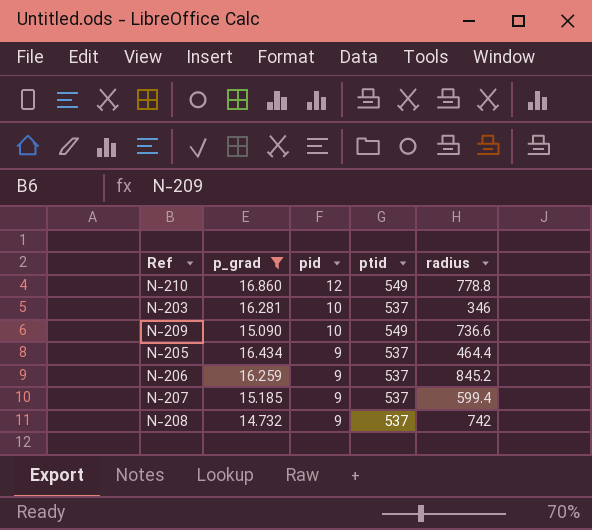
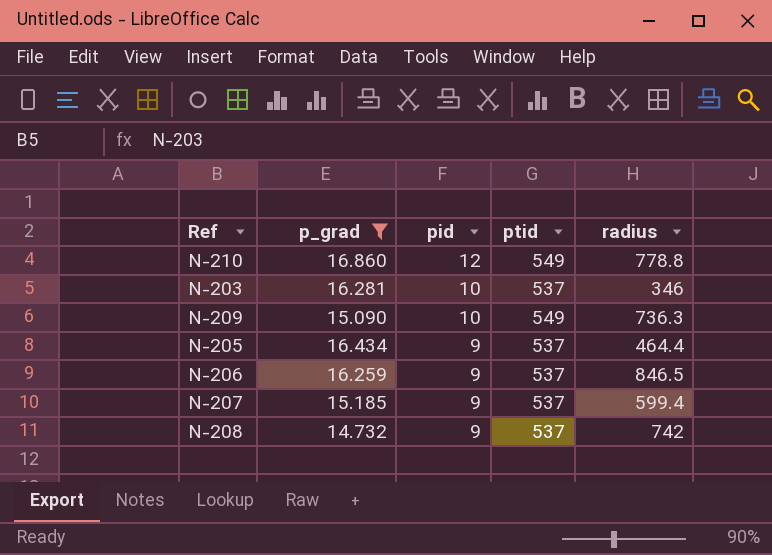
N-209 | radius: 736.6 -> 736.3
N-206 | radius: 845.2 -> 846.5

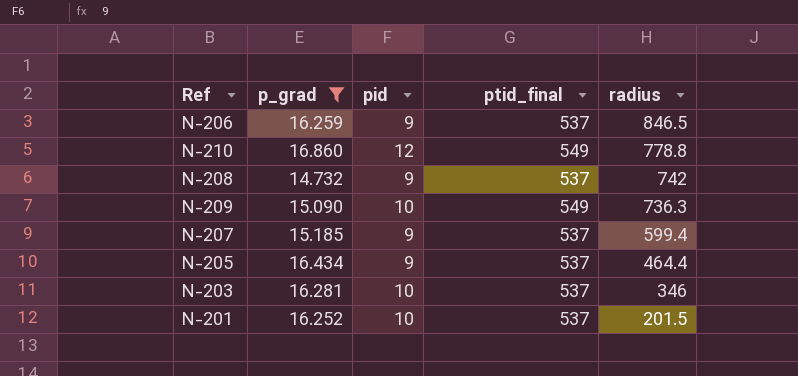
row order: pid descending -> radius descending
column name: ptid -> ptid_final
row N-201: none -> 16.252 | 10 | 537 | 201.5

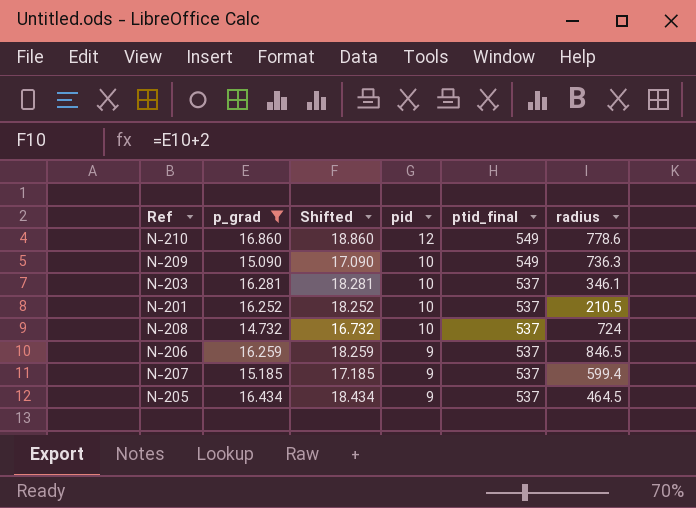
row order: radius descending -> pid descending
column Shifted | formula: none -> [p_grad] + 2
N-210 | radius: 778.8 -> 778.6
N-203 | radius: 346 -> 346.1
N-201 | radius: 201.5 -> 210.5
N-208 | pid: 9 -> 10
N-208 | radius: 742 -> 724
N-205 | radius: 464.4 -> 464.5

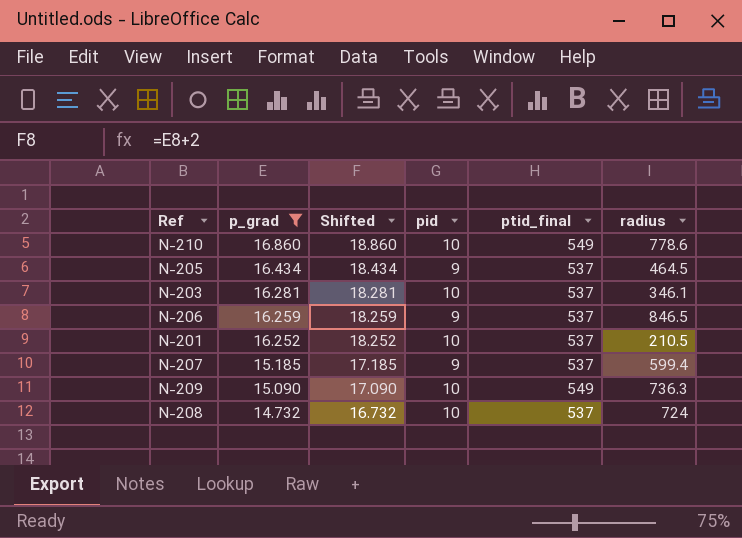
row order: pid descending -> p_grad descending
N-210 | pid: 12 -> 10

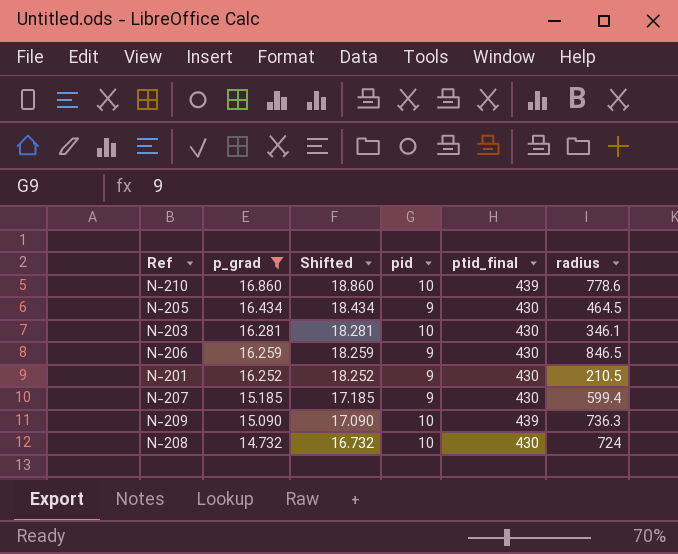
N-210 | ptid_final: 549 -> 439
N-205 | ptid_final: 537 -> 430
N-203 | ptid_final: 537 -> 430
N-206 | ptid_final: 537 -> 430
N-201 | pid: 10 -> 9
N-201 | ptid_final: 537 -> 430
N-207 | ptid_final: 537 -> 430
N-209 | ptid_final: 549 -> 439
N-208 | ptid_final: 537 -> 430

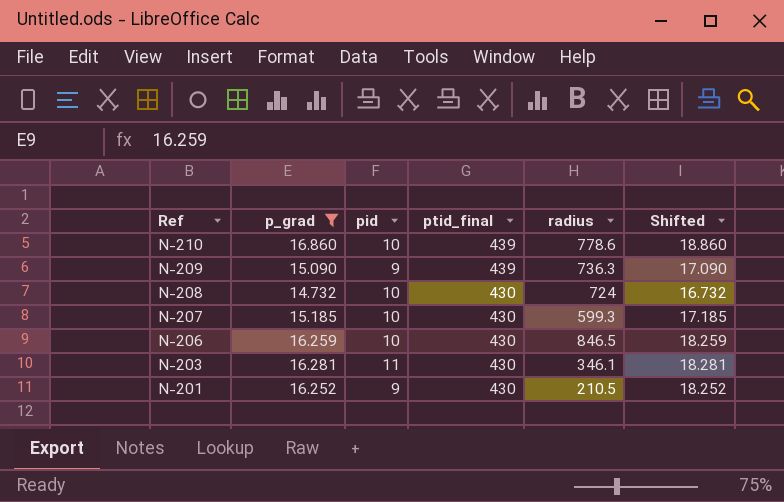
row order: p_grad descending -> Ref descending
column Shifted | position: 3 -> 6
row N-205: 16.434 | 18.434 | 9 | 430 | 464.5 -> none
N-209 | pid: 10 -> 9
N-207 | pid: 9 -> 10
N-207 | radius: 599.4 -> 599.3
N-206 | pid: 9 -> 10
N-203 | pid: 10 -> 11

